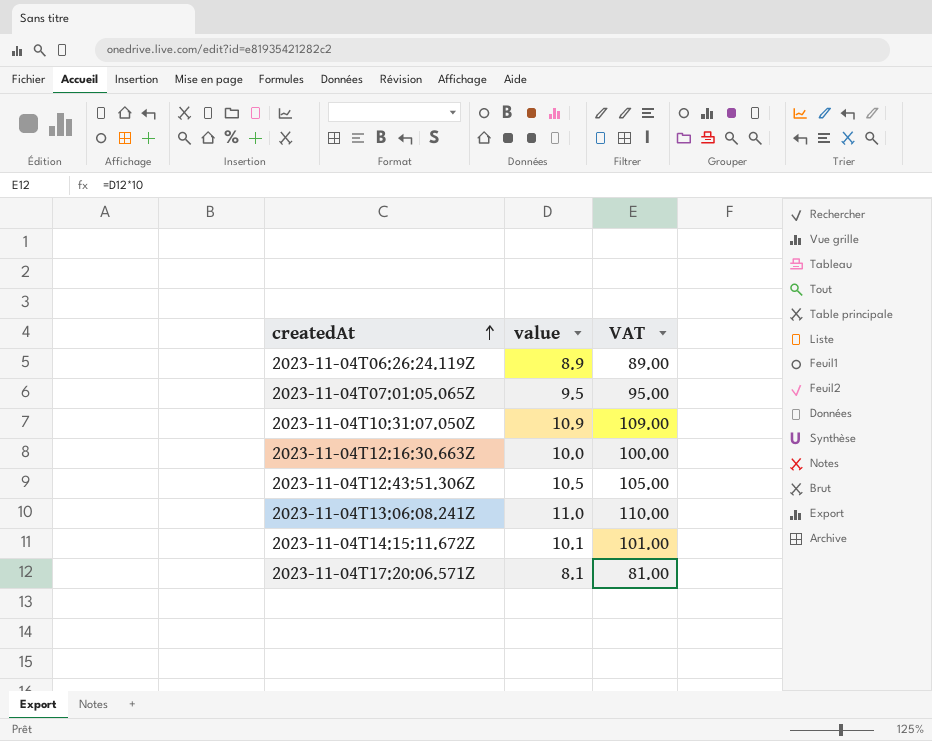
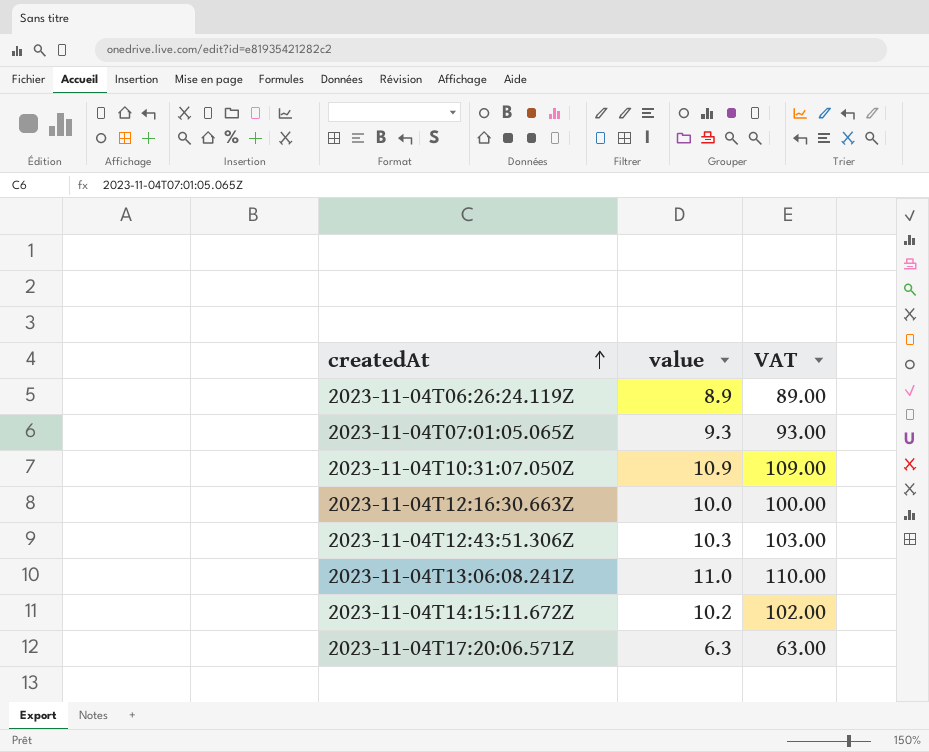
2023-11-04T07:01:05.065Z | value: 9.5 -> 9.3
2023-11-04T07:01:05.065Z | VAT: 95.00 -> 93.00
2023-11-04T12:43:51.306Z | value: 10.5 -> 10.3
2023-11-04T12:43:51.306Z | VAT: 105.00 -> 103.00
2023-11-04T14:15:11.672Z | value: 10.1 -> 10.2
2023-11-04T14:15:11.672Z | VAT: 101.00 -> 102.00
2023-11-04T17:20:06.571Z | value: 8.1 -> 6.3
2023-11-04T17:20:06.571Z | VAT: 81.00 -> 63.00

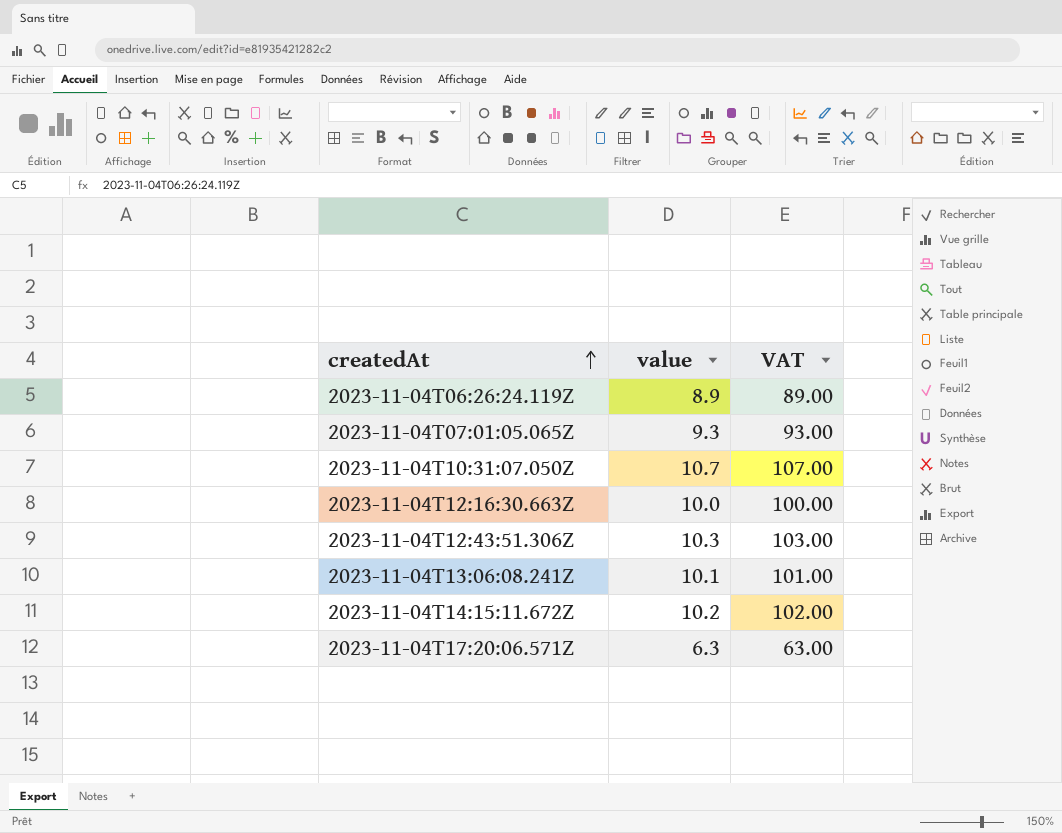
2023-11-04T10:31:07.050Z | value: 10.9 -> 10.7
2023-11-04T10:31:07.050Z | VAT: 109.00 -> 107.00
2023-11-04T13:06:08.241Z | value: 11.0 -> 10.1
2023-11-04T13:06:08.241Z | VAT: 110.00 -> 101.00

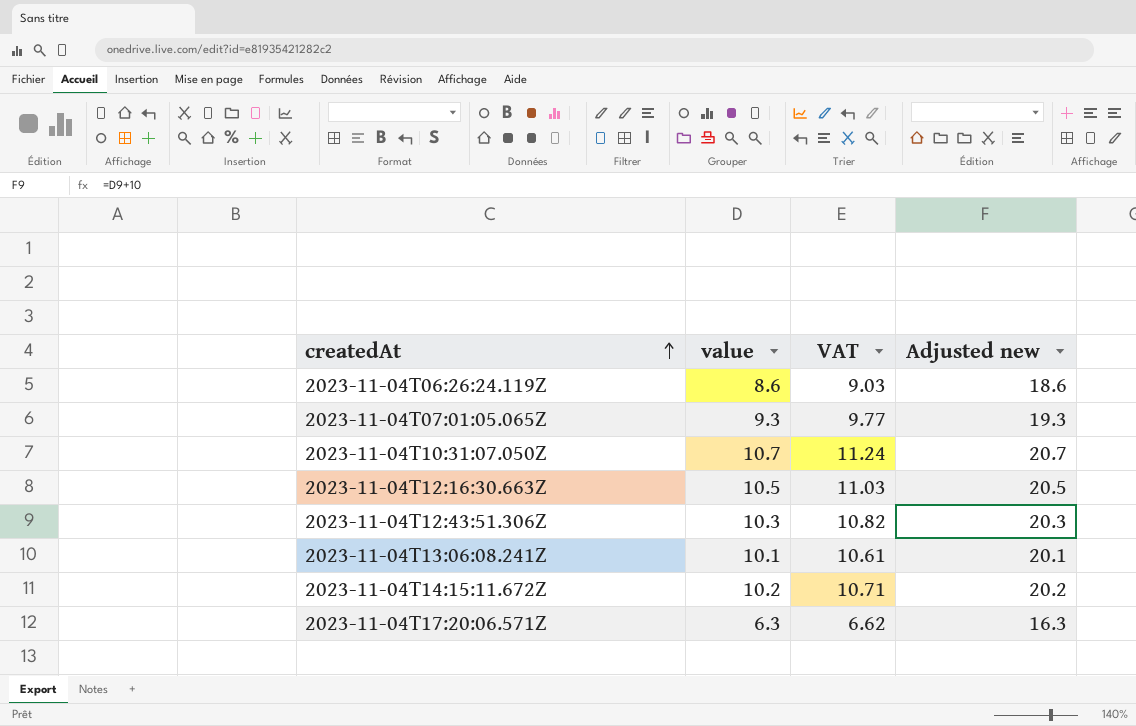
column VAT | formula: [value] * 10 -> [value] * 1.05
column Adjusted new | formula: none -> [value] + 10
2023-11-04T06:26:24.119Z | value: 8.9 -> 8.6
2023-11-04T12:16:30.663Z | value: 10.0 -> 10.5

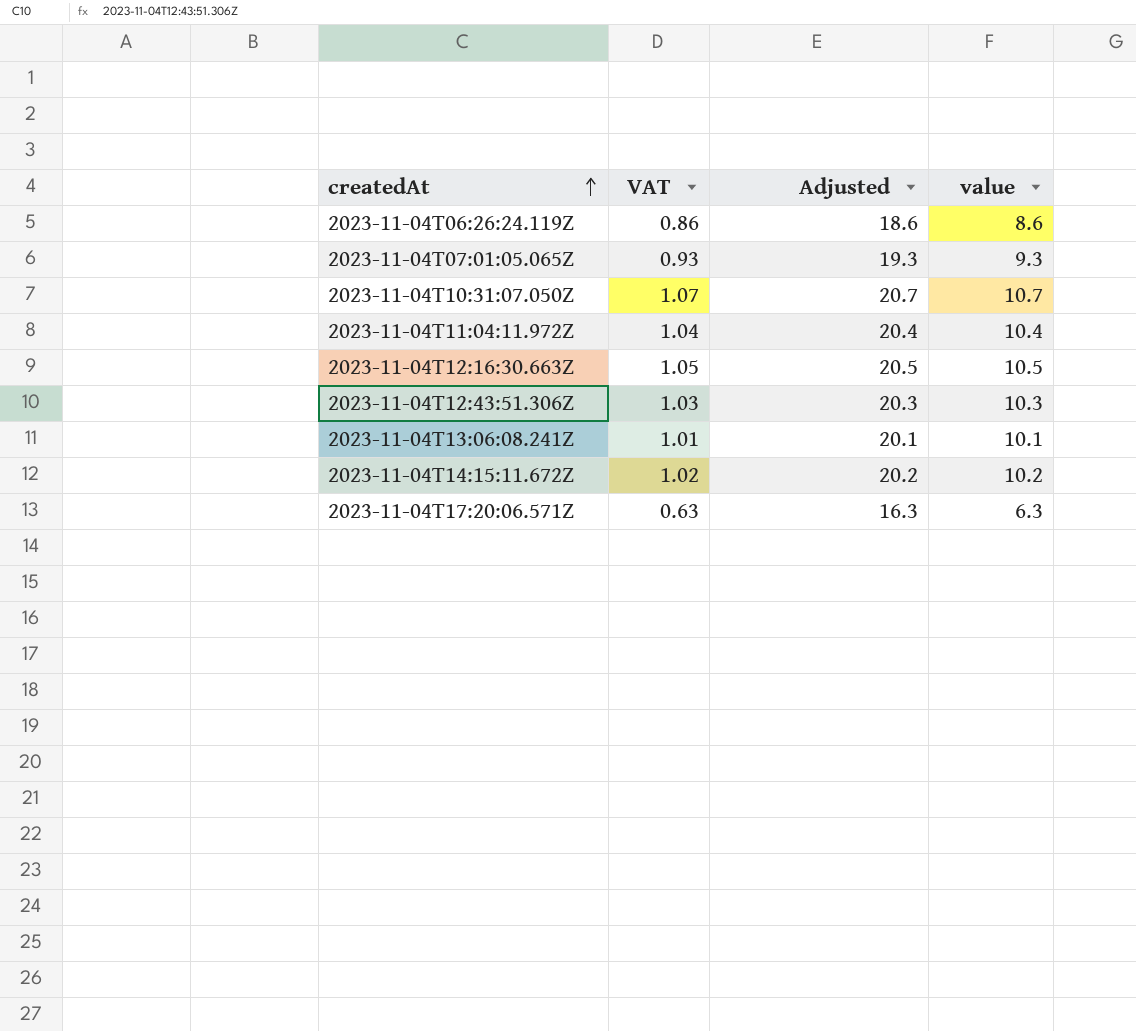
column VAT | formula: [value] * 1.05 -> [value] * 0.1
column name: Adjusted new -> Adjusted
column value | position: 2 -> 4
row 2023-11-04T11:04:11.972Z: none -> 1.04 | 20.4 | 10.4

